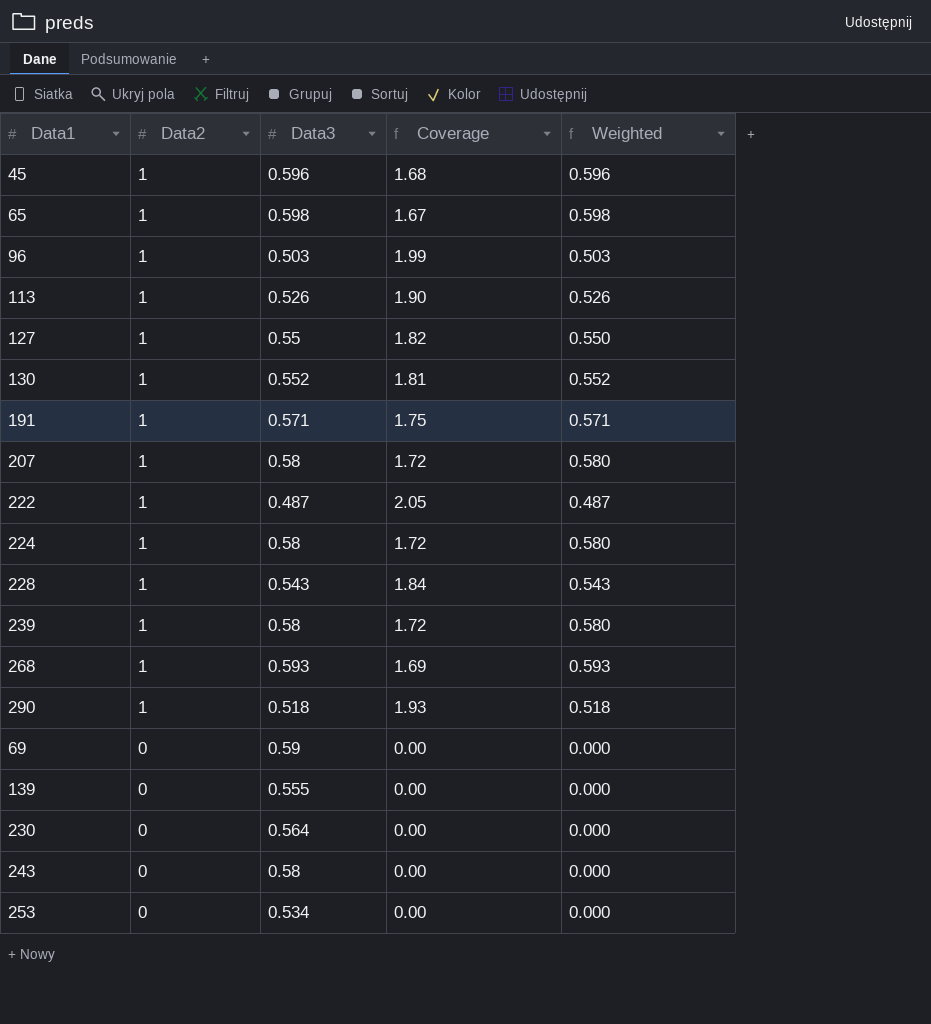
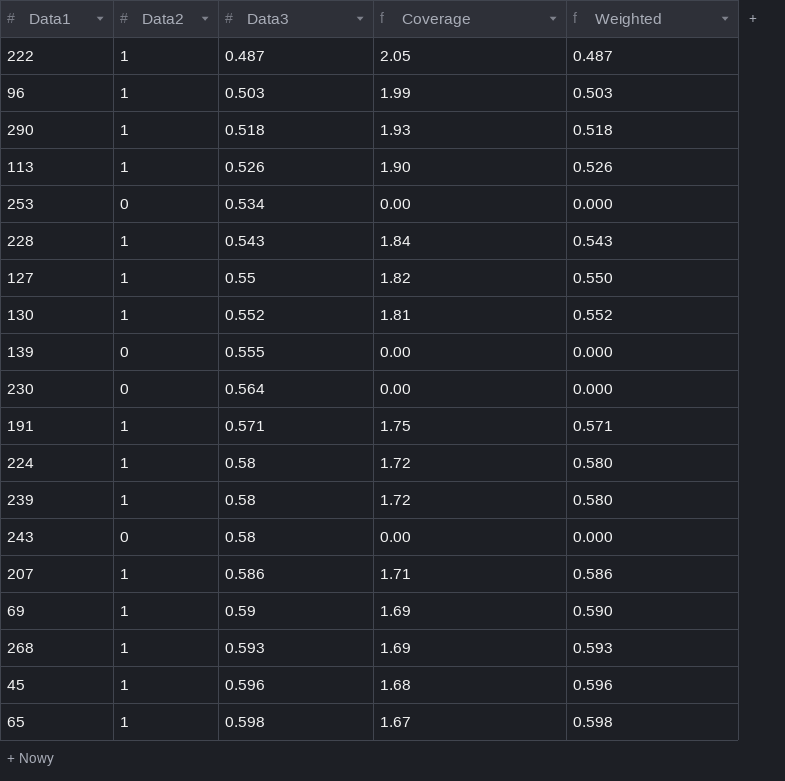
row order: Data2 descending -> Data3 ascending
207 | Data3: 0.58 -> 0.586
207 | Coverage: 1.72 -> 1.71
207 | Weighted: 0.580 -> 0.586
69 | Data2: 0 -> 1
69 | Coverage: 0.00 -> 1.69
69 | Weighted: 0.000 -> 0.590

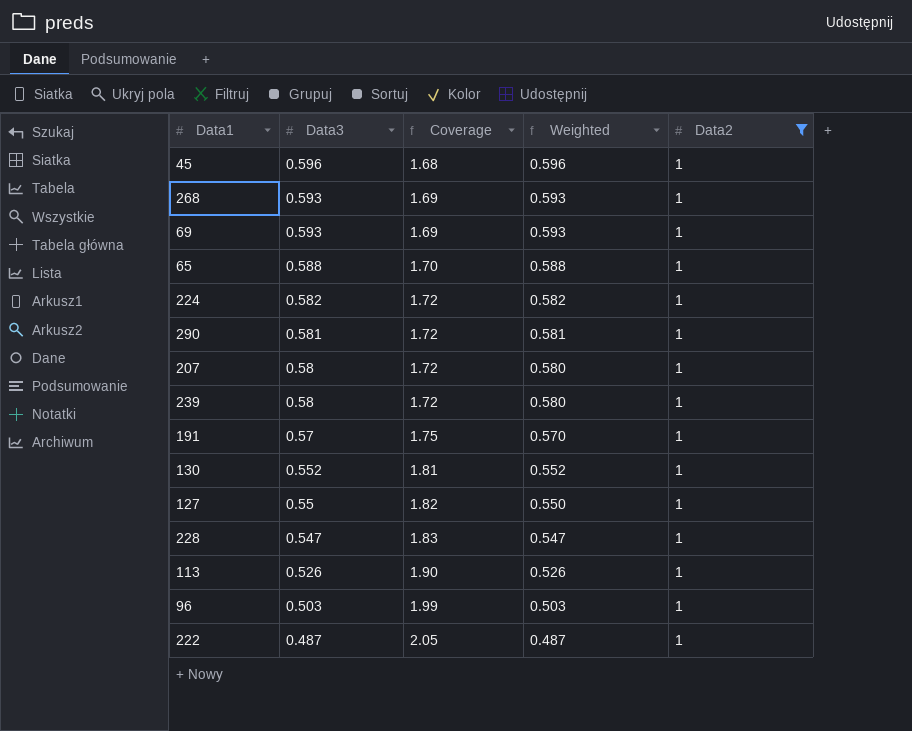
filter: none -> Data2 = 1
row order: Data3 ascending -> Data3 descending
column Data2 | position: 2 -> 5
69 | Data3: 0.59 -> 0.593
69 | Weighted: 0.590 -> 0.593
65 | Data3: 0.598 -> 0.588
65 | Coverage: 1.67 -> 1.70
65 | Weighted: 0.598 -> 0.588
224 | Data3: 0.58 -> 0.582
224 | Weighted: 0.580 -> 0.582
290 | Data3: 0.518 -> 0.581
290 | Coverage: 1.93 -> 1.72
290 | Weighted: 0.518 -> 0.581
207 | Data3: 0.586 -> 0.58
207 | Coverage: 1.71 -> 1.72
207 | Weighted: 0.586 -> 0.580
191 | Data3: 0.571 -> 0.57
191 | Weighted: 0.571 -> 0.570
228 | Data3: 0.543 -> 0.547
228 | Coverage: 1.84 -> 1.83
228 | Weighted: 0.543 -> 0.547

